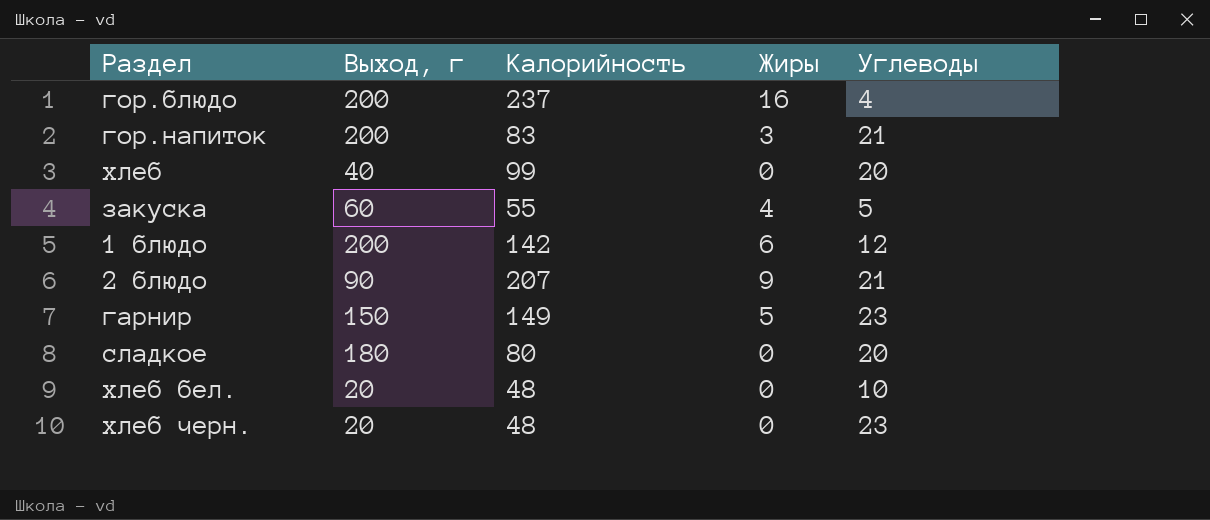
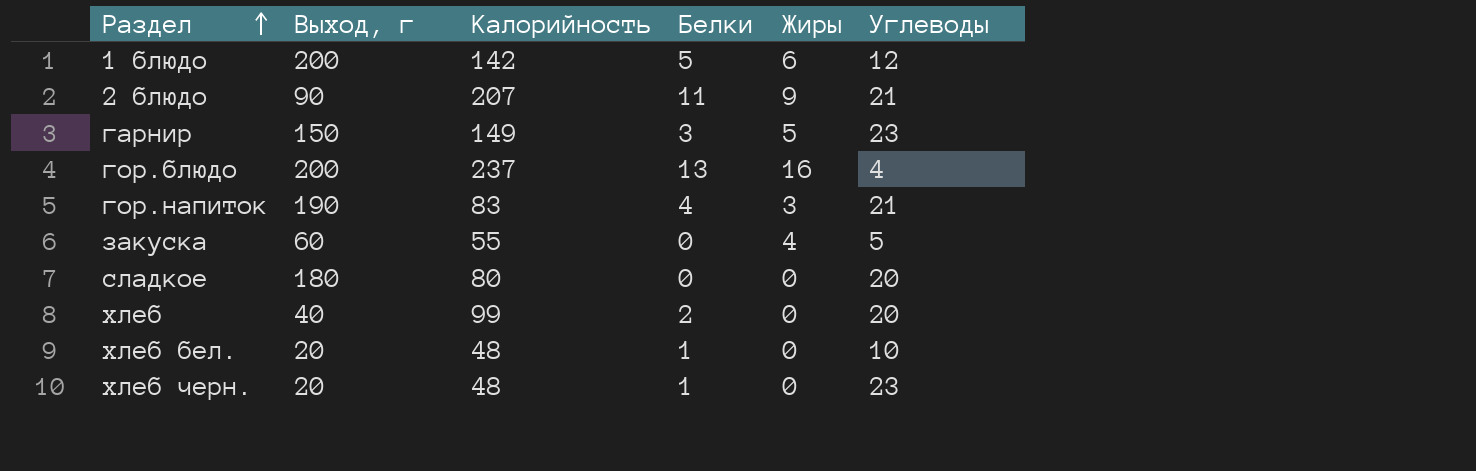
row order: none -> Раздел ascending
column Белки | position: none -> 4
гор.напиток | Выход, г: 200 -> 190

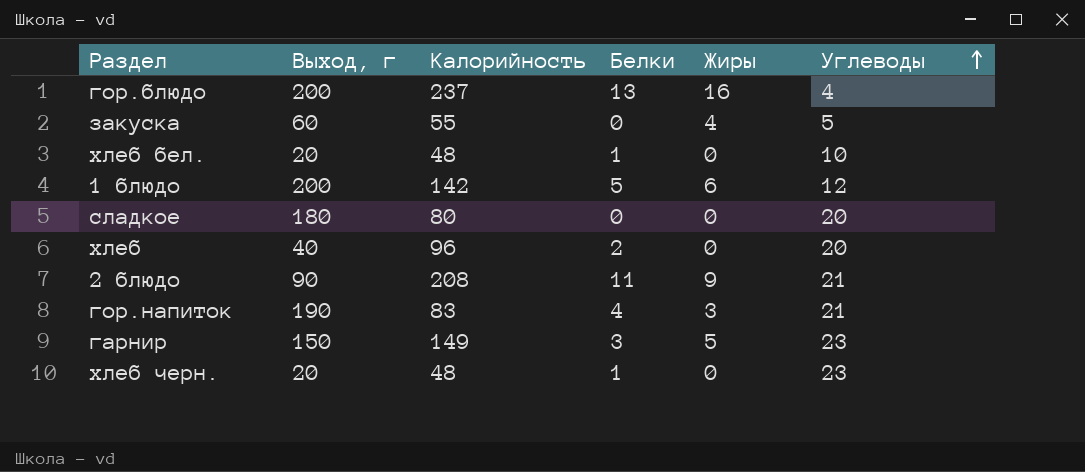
row order: Раздел ascending -> Углеводы ascending
хлеб | Калорийность: 99 -> 96
2 блюдо | Калорийность: 207 -> 208

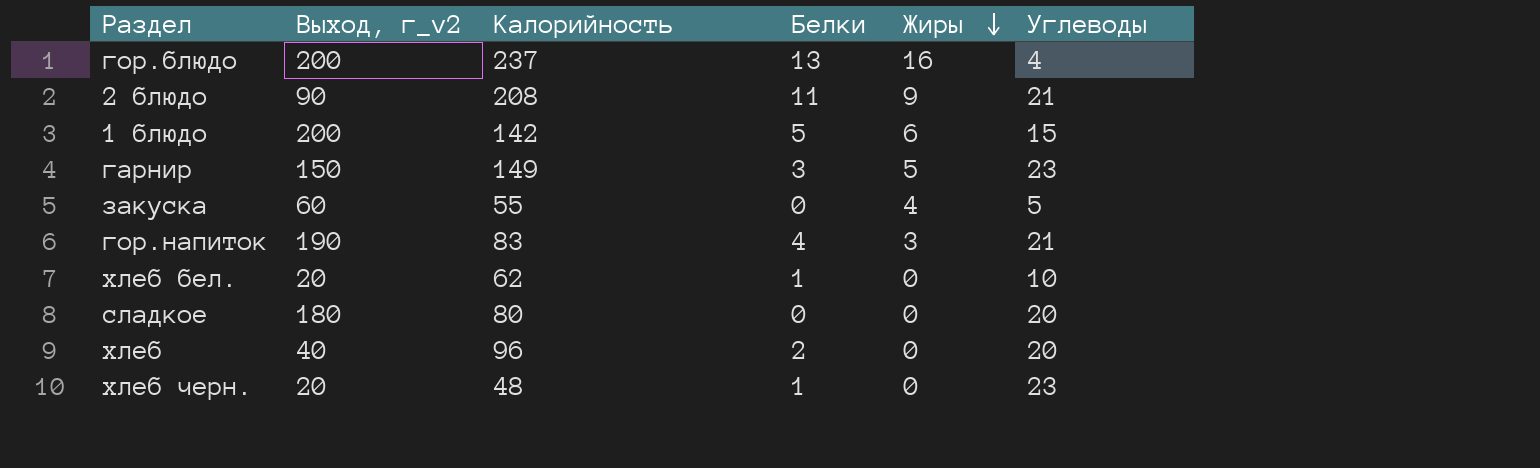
row order: Углеводы ascending -> Жиры descending
column name: Выход, г -> Выход, г_v2
1 блюдо | Углеводы: 12 -> 15
хлеб бел. | Калорийность: 48 -> 62

